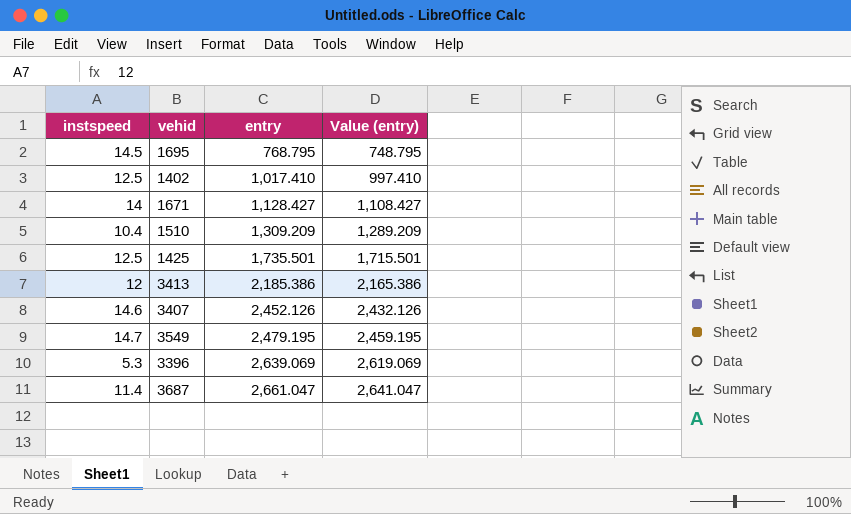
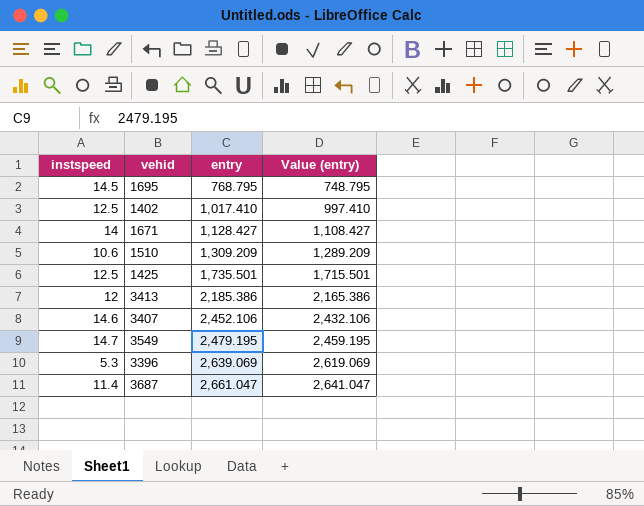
1510 | instspeed: 10.4 -> 10.6
3407 | entry: 2,452.126 -> 2,452.106
3407 | Value (entry): 2,432.126 -> 2,432.106

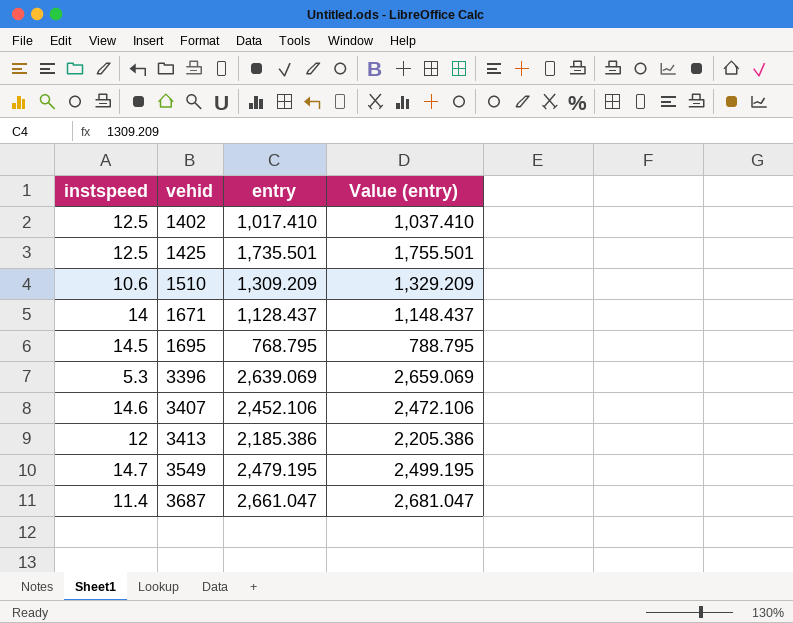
row order: entry ascending -> vehid ascending
column Value (entry) | formula: [entry] - 20 -> [entry] + 20
1671 | entry: 1,128.427 -> 1,128.437

